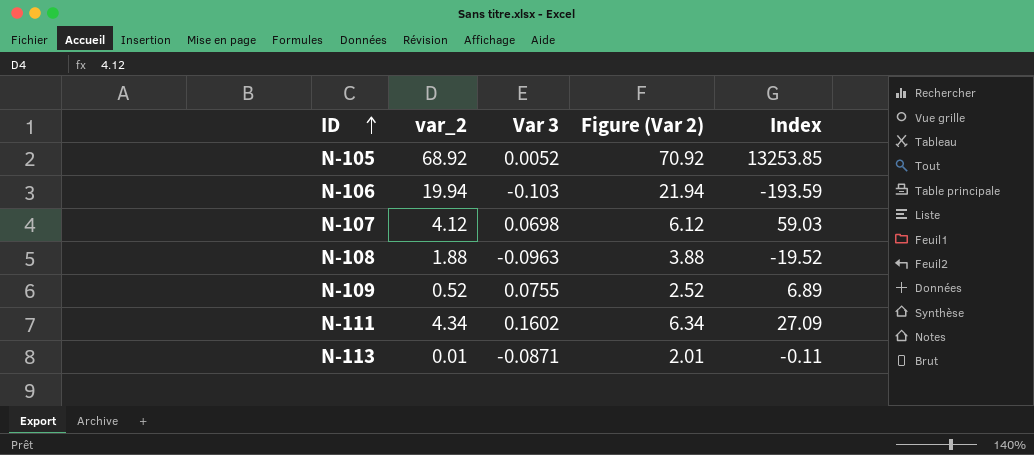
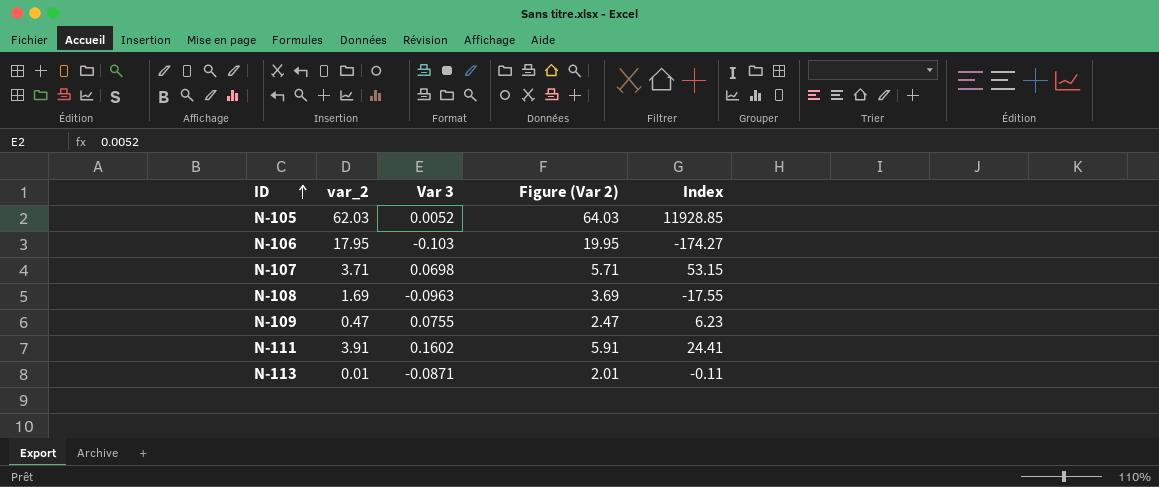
N-105 | var_2: 68.92 -> 62.03
N-105 | Figure (Var 2): 70.92 -> 64.03
N-105 | Index: 13253.85 -> 11928.85
N-106 | var_2: 19.94 -> 17.95
N-106 | Figure (Var 2): 21.94 -> 19.95
N-106 | Index: -193.59 -> -174.27
N-107 | var_2: 4.12 -> 3.71
N-107 | Figure (Var 2): 6.12 -> 5.71
N-107 | Index: 59.03 -> 53.15
N-108 | var_2: 1.88 -> 1.69
N-108 | Figure (Var 2): 3.88 -> 3.69
N-108 | Index: -19.52 -> -17.55
N-109 | var_2: 0.52 -> 0.47
N-109 | Figure (Var 2): 2.52 -> 2.47
N-109 | Index: 6.89 -> 6.23
N-111 | var_2: 4.34 -> 3.91
N-111 | Figure (Var 2): 6.34 -> 5.91
N-111 | Index: 27.09 -> 24.41

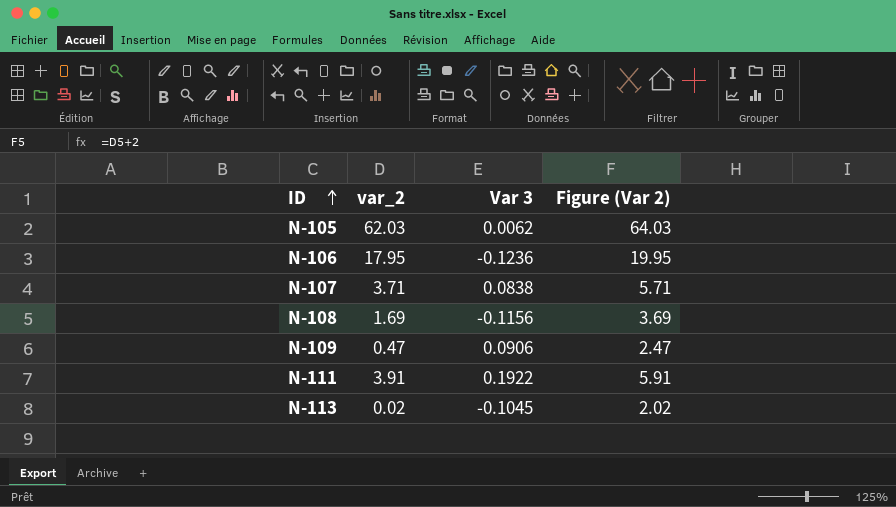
column Index | formula: [var_2] / [Var 3] -> none
N-105 | Var 3: 0.0052 -> 0.0062
N-106 | Var 3: -0.103 -> -0.1236
N-107 | Var 3: 0.0698 -> 0.0838
N-108 | Var 3: -0.0963 -> -0.1156
N-109 | Var 3: 0.0755 -> 0.0906
N-111 | Var 3: 0.1602 -> 0.1922
N-113 | var_2: 0.01 -> 0.02
N-113 | Var 3: -0.0871 -> -0.1045
N-113 | Figure (Var 2): 2.01 -> 2.02

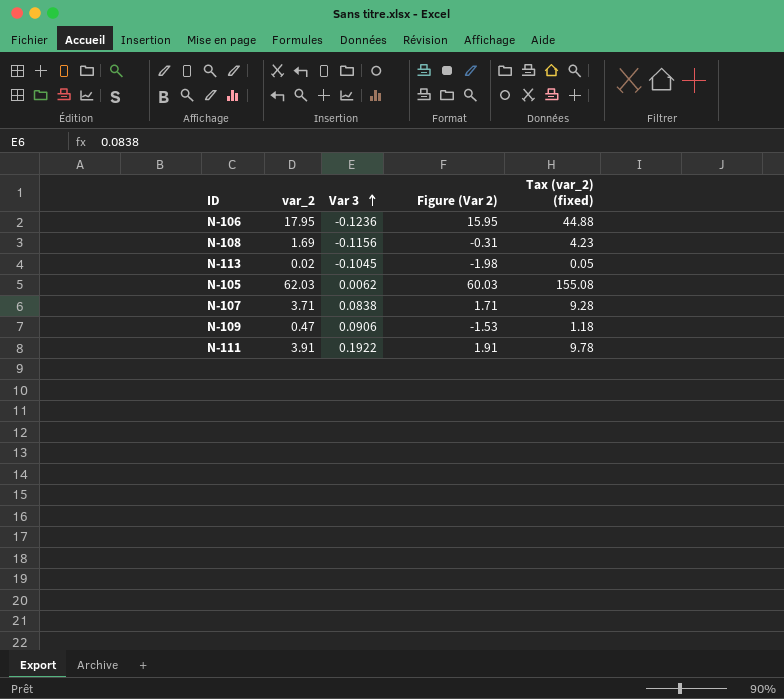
row order: ID ascending -> Var 3 ascending
column Figure (Var 2) | formula: [var_2] + 2 -> [var_2] - 2
column Tax (var_2) (fixed) | formula: none -> [var_2] * 2.5

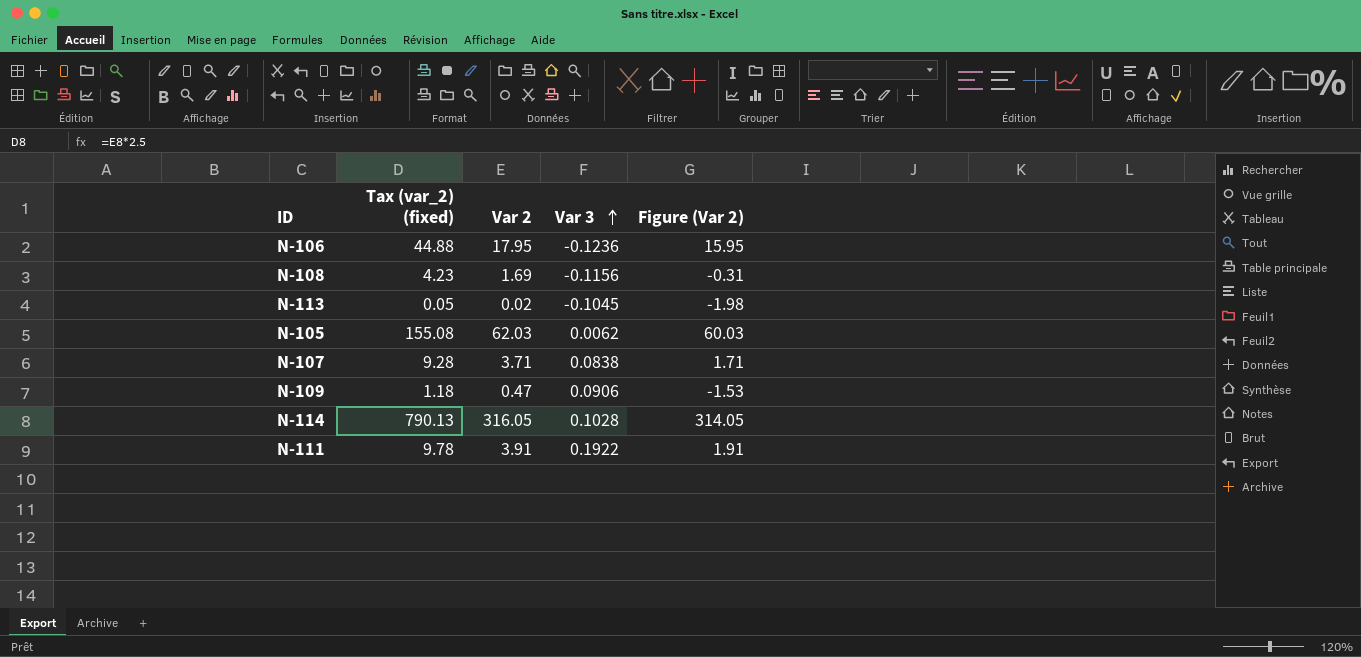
column Tax (var_2) (fixed) | position: 5 -> 2
column name: var_2 -> Var 2
row N-114: none -> 790.13 | 316.05 | 0.1028 | 314.05

